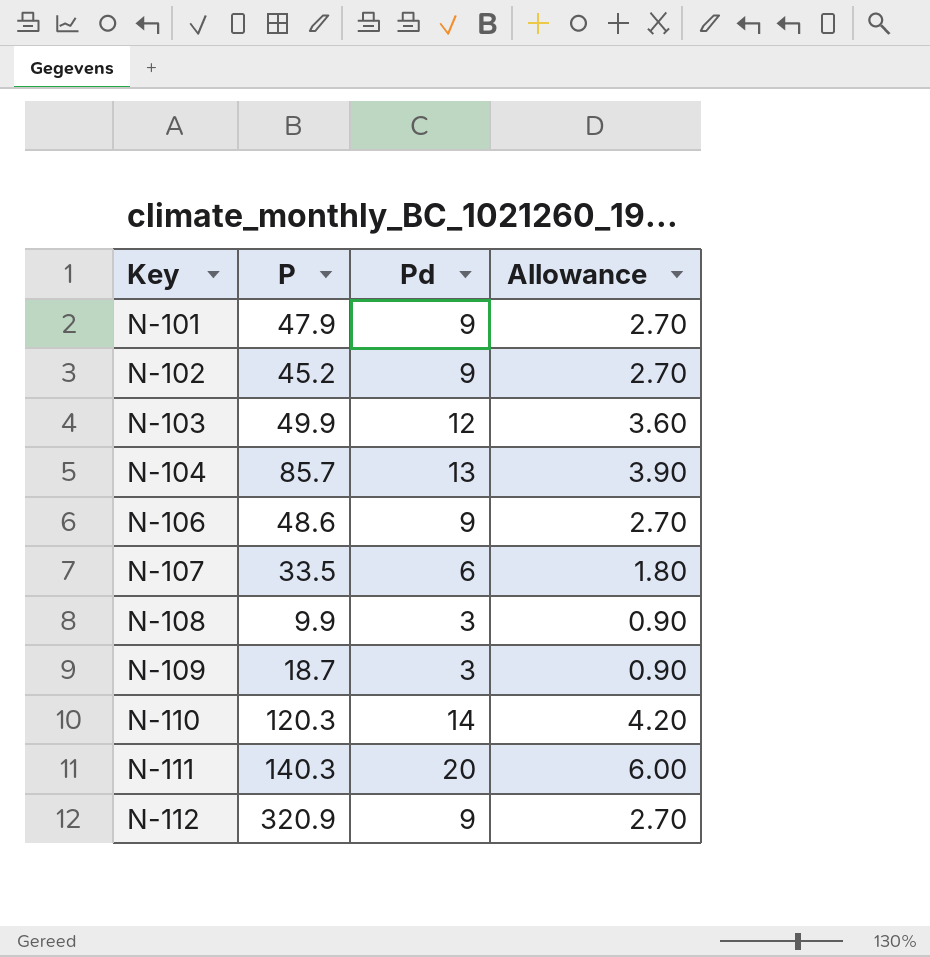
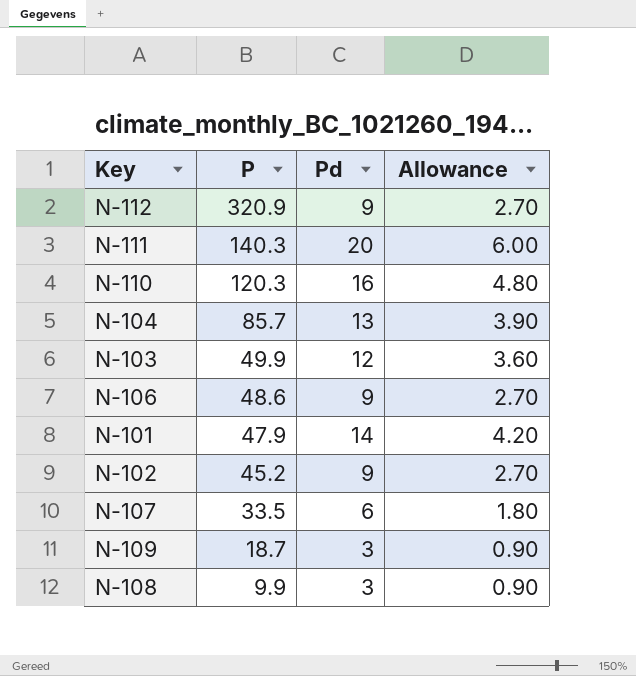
row order: Key ascending -> P descending
N-110 | Pd: 14 -> 16
N-110 | Allowance: 4.20 -> 4.80
N-101 | Pd: 9 -> 14
N-101 | Allowance: 2.70 -> 4.20

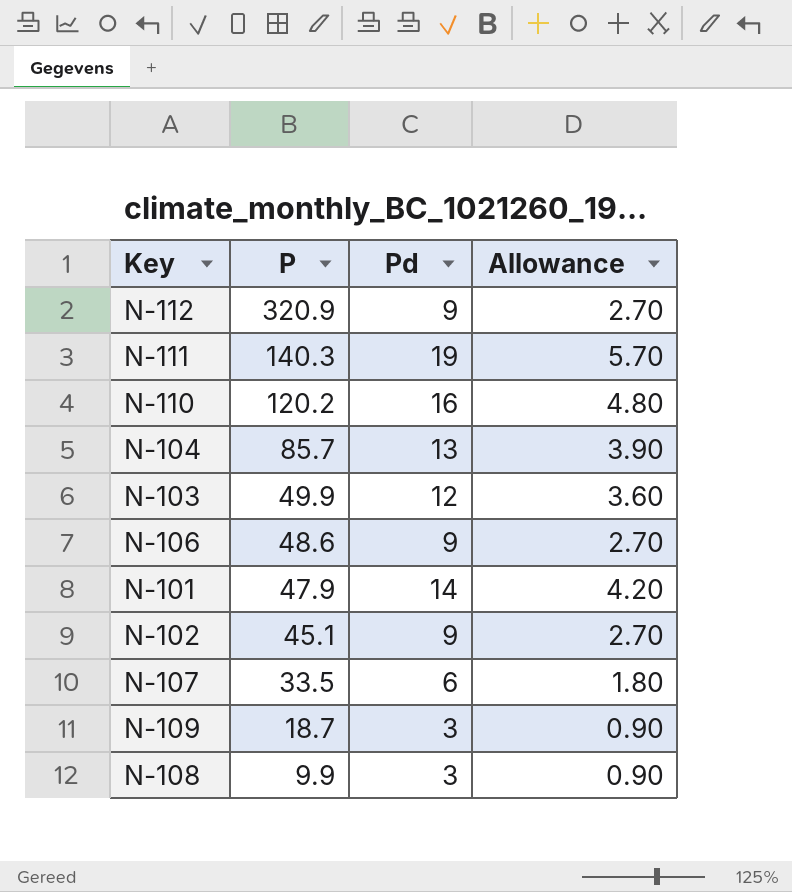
N-111 | Pd: 20 -> 19
N-111 | Allowance: 6.00 -> 5.70
N-110 | P: 120.3 -> 120.2
N-102 | P: 45.2 -> 45.1

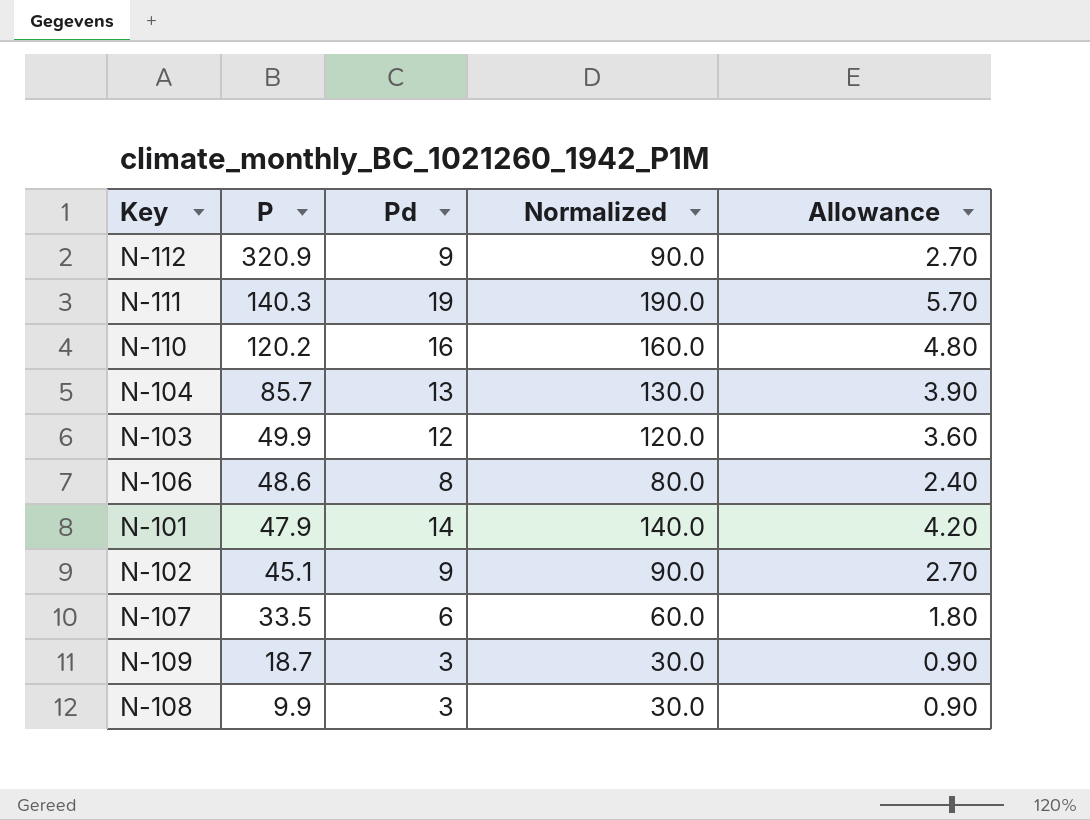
column Normalized | formula: none -> [Pd] * 10
N-106 | Pd: 9 -> 8
N-106 | Allowance: 2.70 -> 2.40

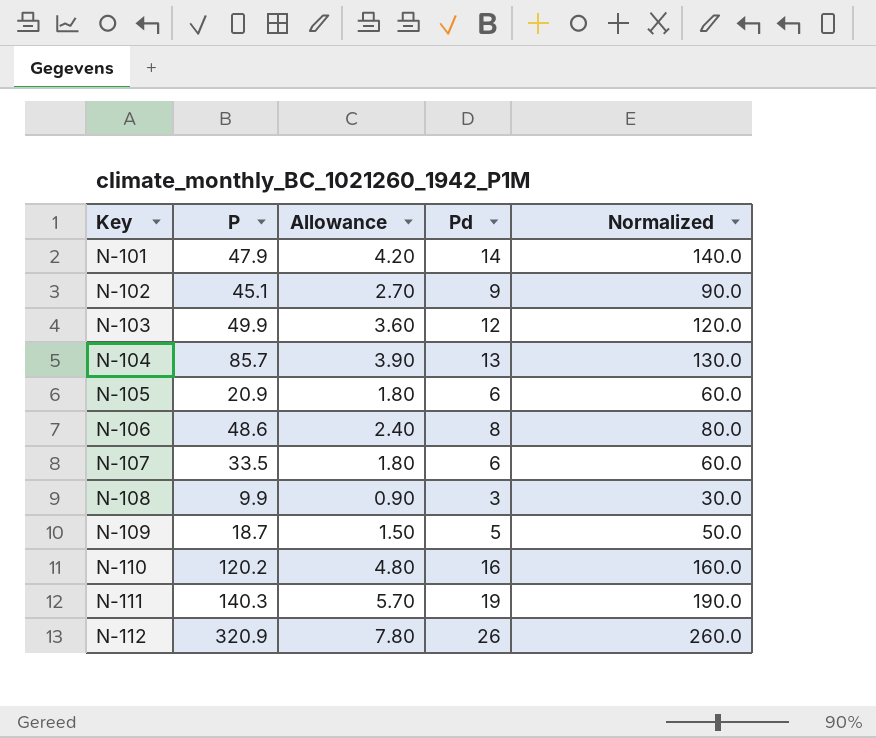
row order: P descending -> Key ascending
column Allowance | position: 5 -> 3
row N-105: none -> 20.9 | 1.80 | 6 | 60.0
N-109 | Allowance: 0.90 -> 1.50
N-109 | Pd: 3 -> 5
N-109 | Normalized: 30.0 -> 50.0
N-112 | Allowance: 2.70 -> 7.80
N-112 | Pd: 9 -> 26
N-112 | Normalized: 90.0 -> 260.0

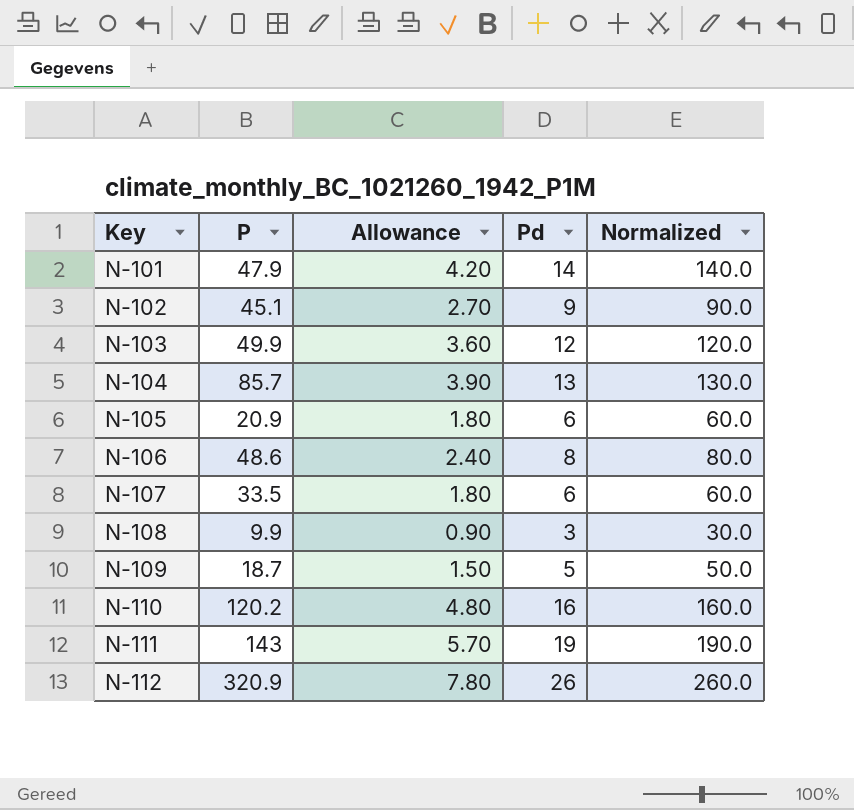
N-111 | P: 140.3 -> 143

